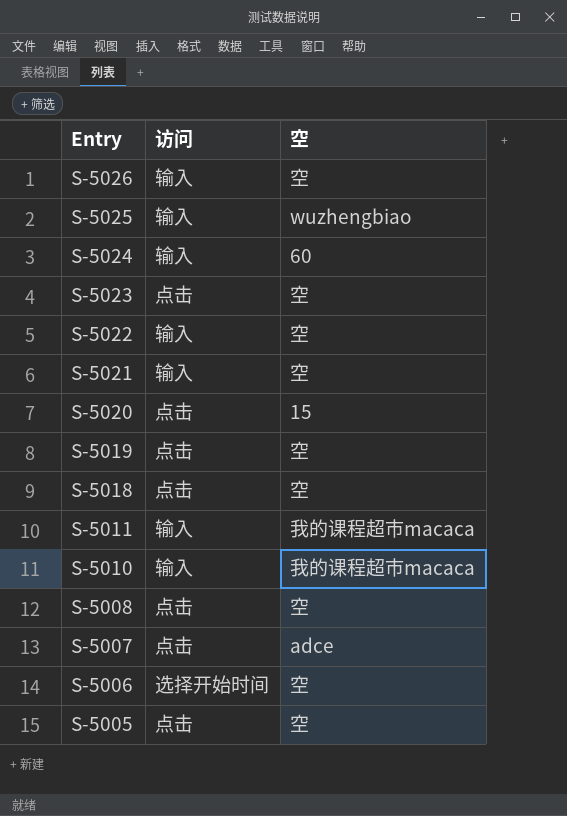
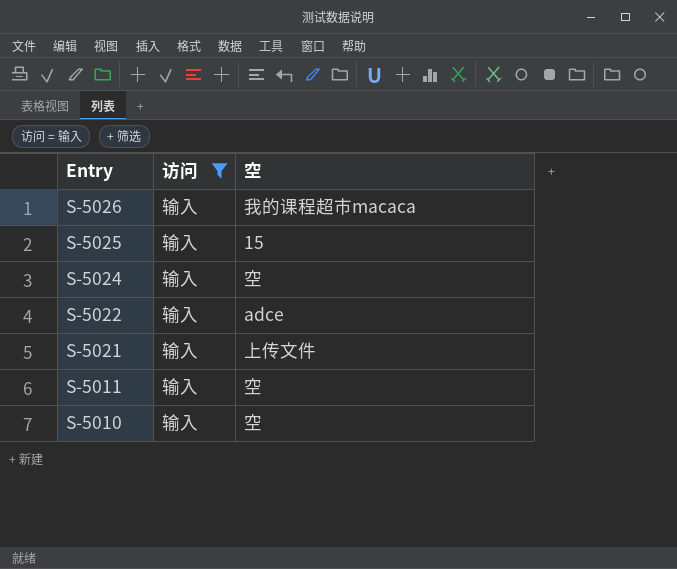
filter: none -> 访问 = 输入
S-5026 | 空: 空 -> 我的课程超市macaca
S-5025 | 空: wuzhengbiao -> 15
S-5024 | 空: 60 -> 空
S-5022 | 空: 空 -> adce
S-5021 | 空: 空 -> 上传文件
S-5011 | 空: 我的课程超市macaca -> 空
S-5010 | 空: 我的课程超市macaca -> 空

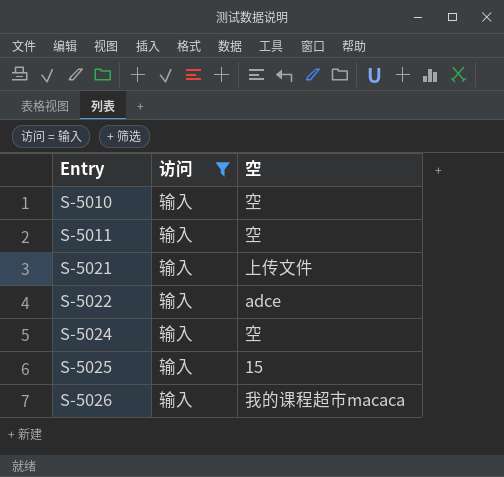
row order: Entry descending -> Entry ascending

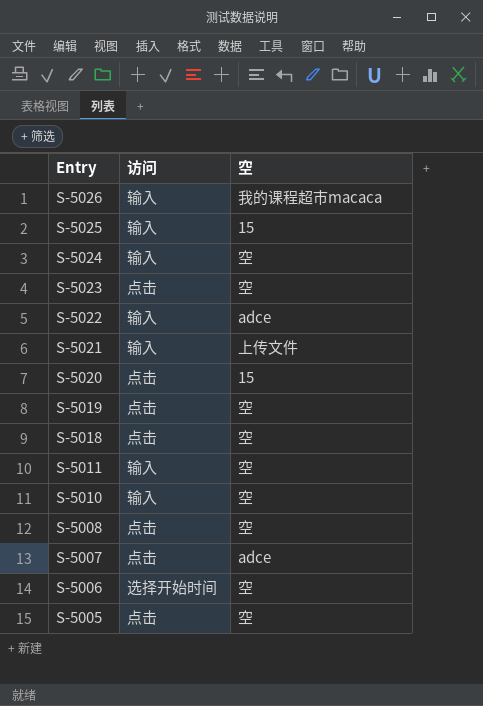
filter: 访问 = 输入 -> none
row order: Entry ascending -> Entry descending

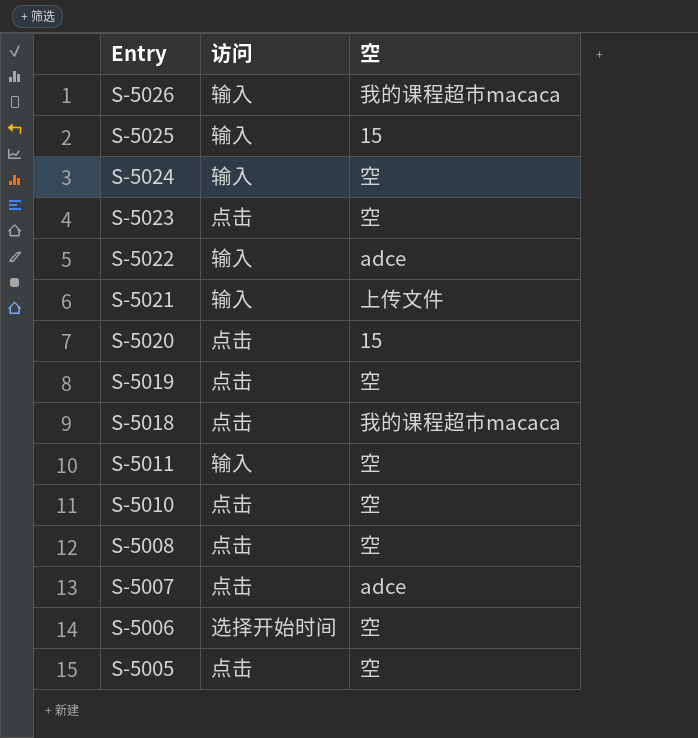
S-5018 | 空: 空 -> 我的课程超市macaca
S-5010 | 访问: 输入 -> 点击

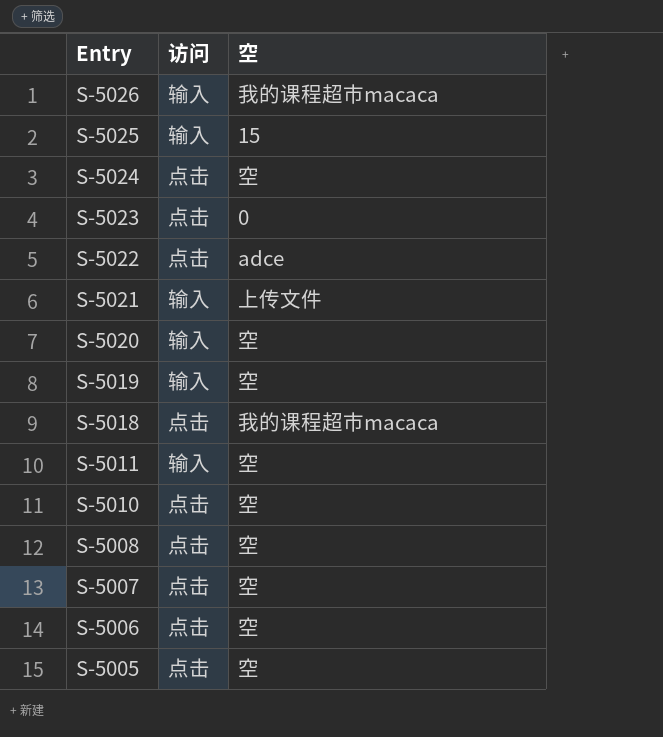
S-5024 | 访问: 输入 -> 点击
S-5023 | 空: 空 -> 0
S-5022 | 访问: 输入 -> 点击
S-5020 | 访问: 点击 -> 输入
S-5020 | 空: 15 -> 空
S-5019 | 访问: 点击 -> 输入
S-5007 | 空: adce -> 空
S-5006 | 访问: 选择开始时间 -> 点击

